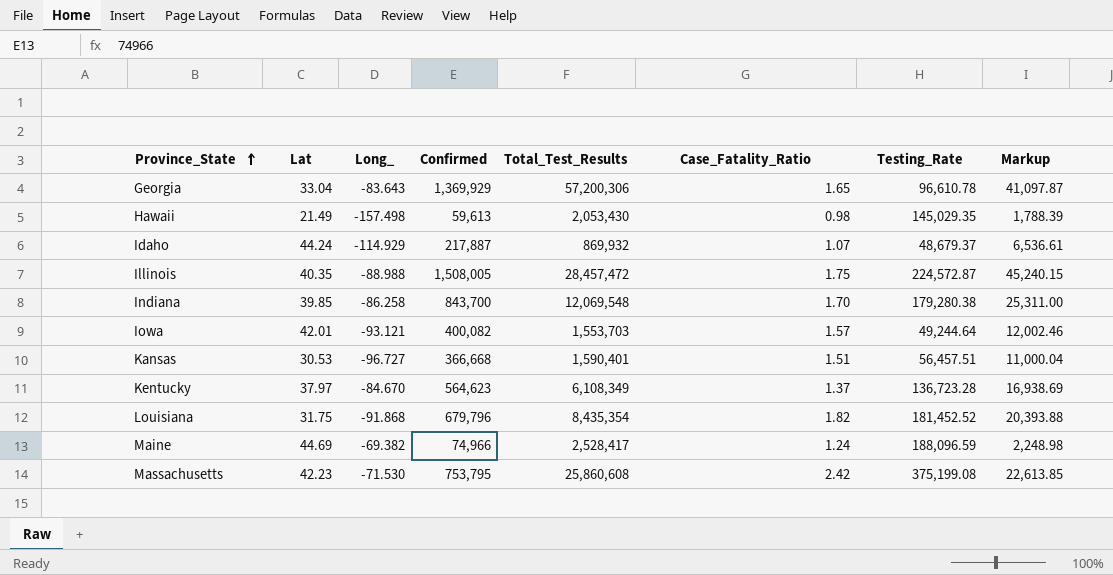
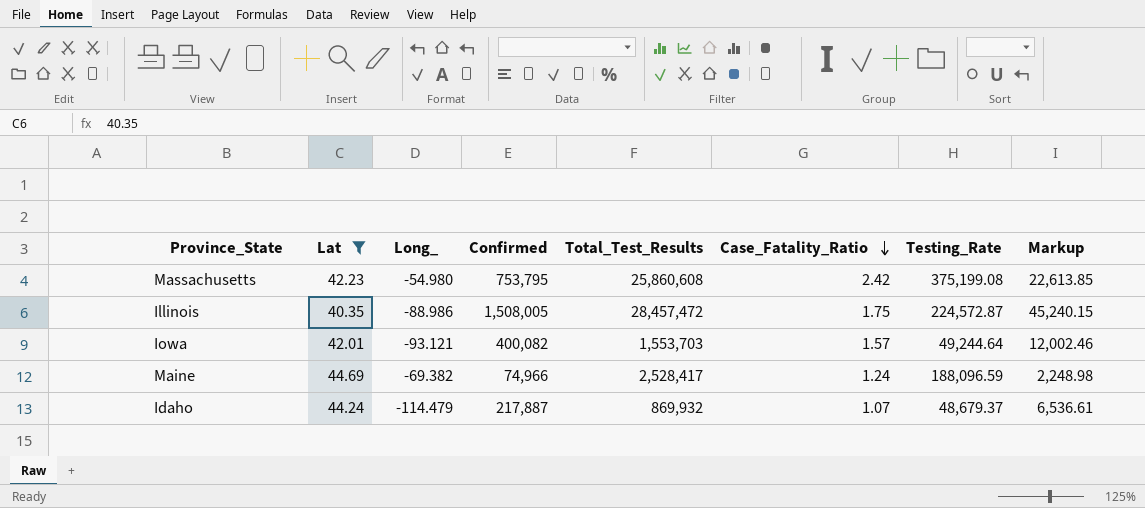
filter: none -> Lat >= 40.35
row order: Province_State ascending -> Case_Fatality_Ratio descending
Massachusetts | Long_: -71.530 -> -54.980
Illinois | Long_: -88.988 -> -88.986
Idaho | Long_: -114.929 -> -114.479

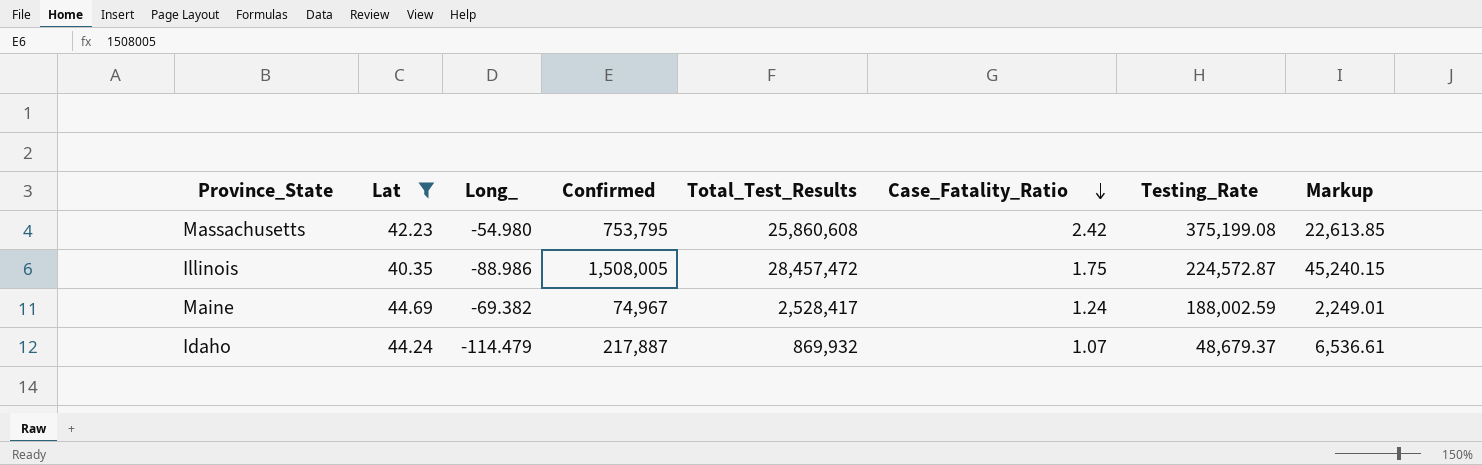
row Iowa: 42.01 | -93.121 | 400,082 | 1,553,703 | 1.57 | 49,244.64 | 12,002.46 -> none
Maine | Confirmed: 74,966 -> 74,967
Maine | Testing_Rate: 188,096.59 -> 188,002.59
Maine | Markup: 2,248.98 -> 2,249.01

